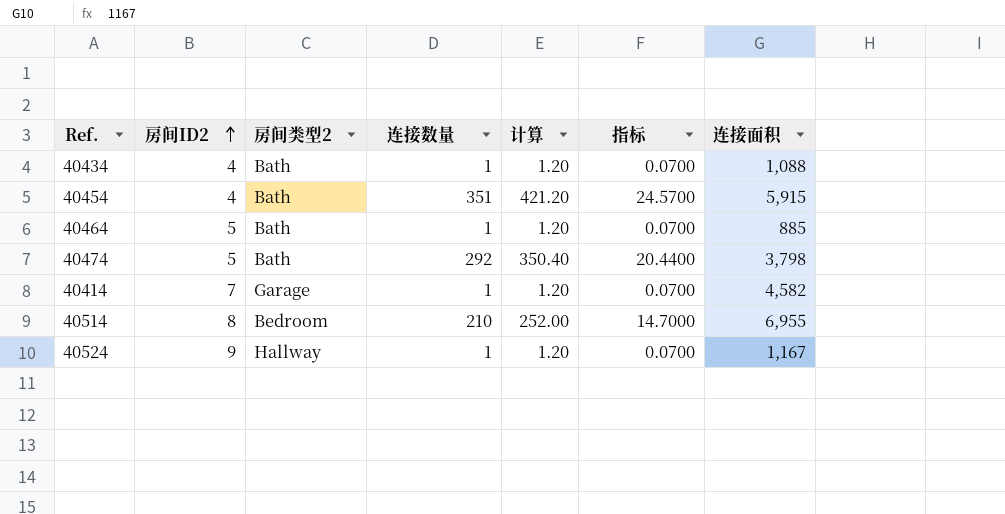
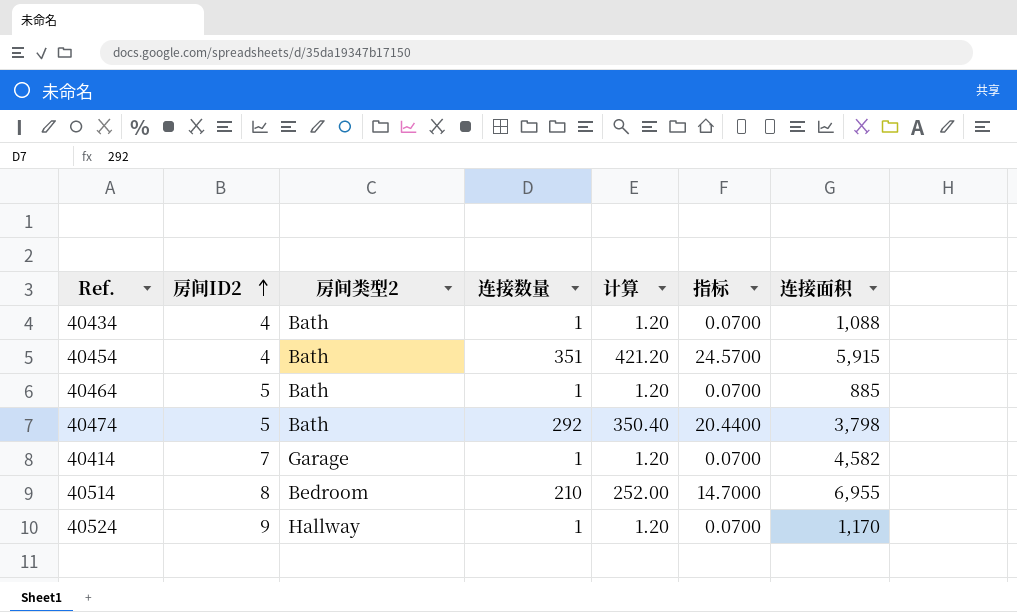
40524 | 连接面积: 1,167 -> 1,170

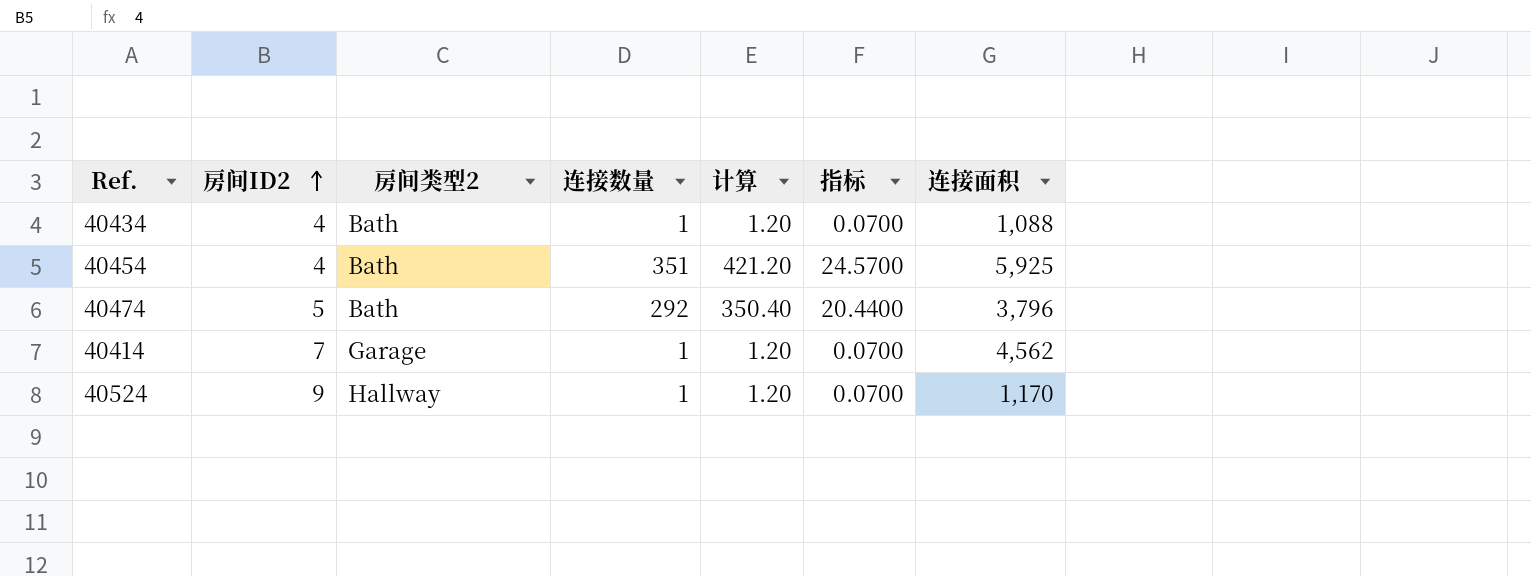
row 40464: 5 | Bath | 1 | 1.20 | 0.0700 | 885 -> none
row 40514: 8 | Bedroom | 210 | 252.00 | 14.7000 | 6,955 -> none
40454 | 连接面积: 5,915 -> 5,925
40474 | 连接面积: 3,798 -> 3,796
40414 | 连接面积: 4,582 -> 4,562

